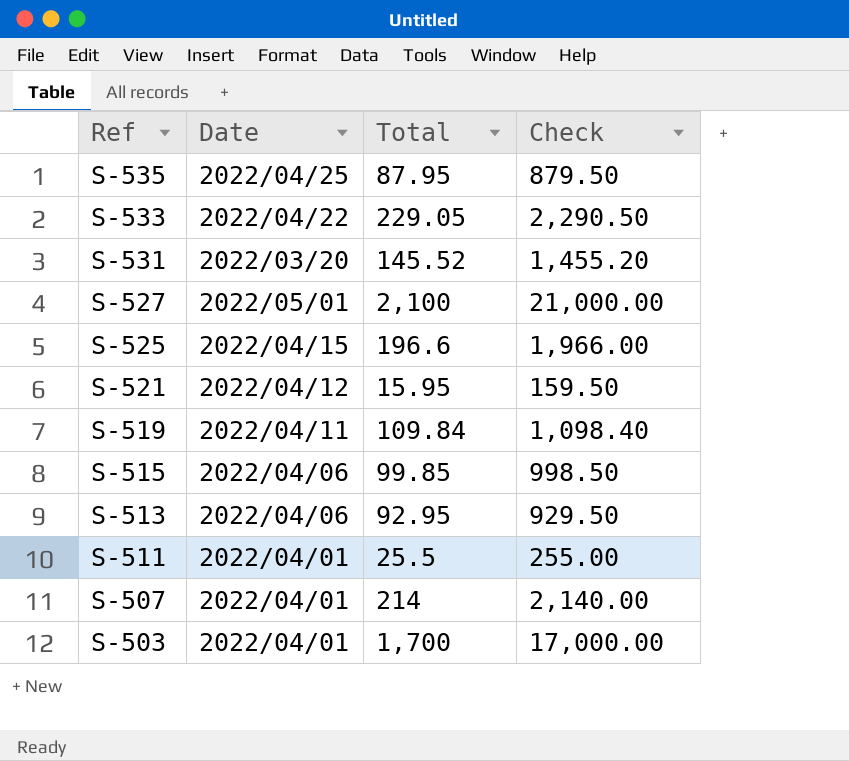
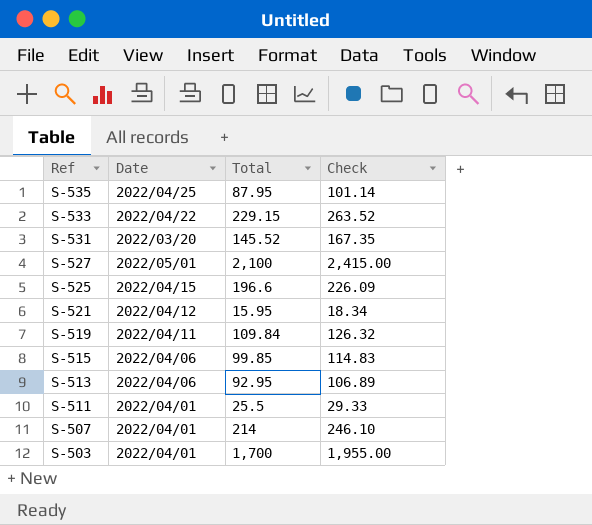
column Check | formula: [Total] * 10 -> [Total] * 1.15
S-533 | Total: 229.05 -> 229.15

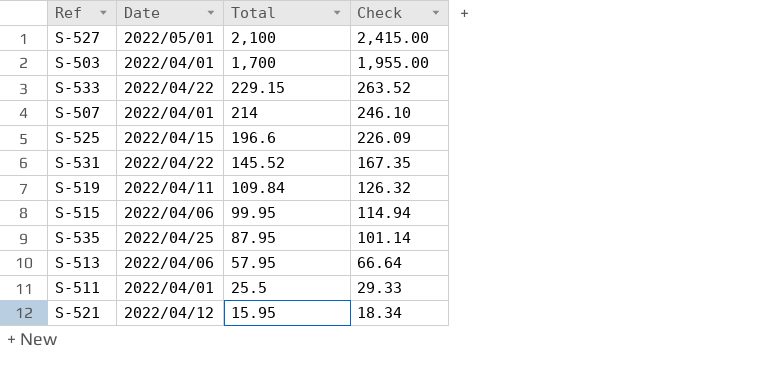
row order: Ref descending -> Total descending
S-531 | Date: 2022/03/20 -> 2022/04/22
S-515 | Total: 99.85 -> 99.95
S-515 | Check: 114.83 -> 114.94
S-513 | Total: 92.95 -> 57.95
S-513 | Check: 106.89 -> 66.64

